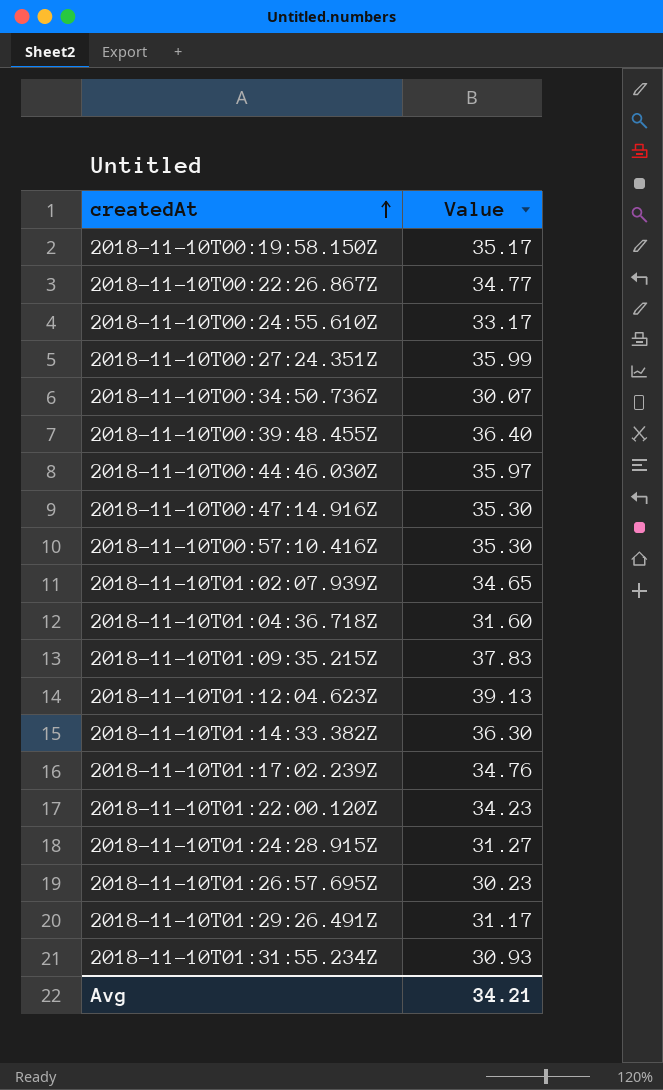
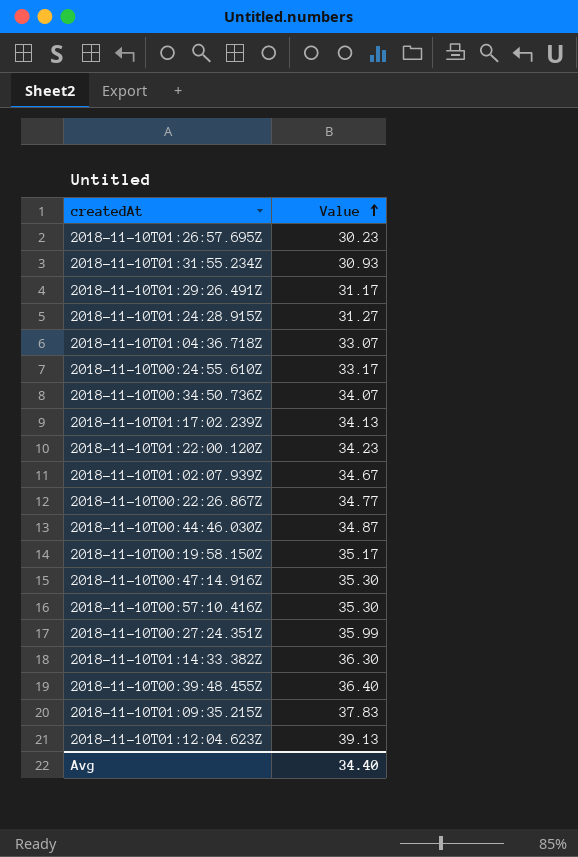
row order: createdAt ascending -> Value ascending
2018-11-10T01:04:36.718Z | Value: 31.60 -> 33.07
2018-11-10T00:34:50.736Z | Value: 30.07 -> 34.07
2018-11-10T01:17:02.239Z | Value: 34.76 -> 34.13
2018-11-10T01:02:07.939Z | Value: 34.65 -> 34.67
2018-11-10T00:44:46.030Z | Value: 35.97 -> 34.87
Avg | Value: 34.21 -> 34.40

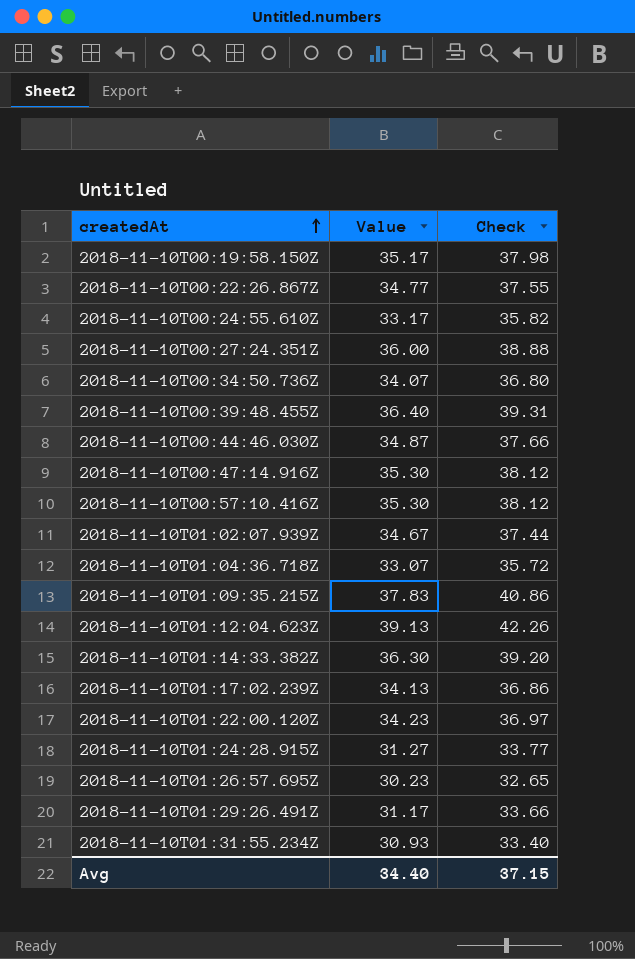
row order: Value ascending -> createdAt ascending
column Check | formula: none -> [Value] * 1.08
2018-11-10T00:27:24.351Z | Value: 35.99 -> 36.00

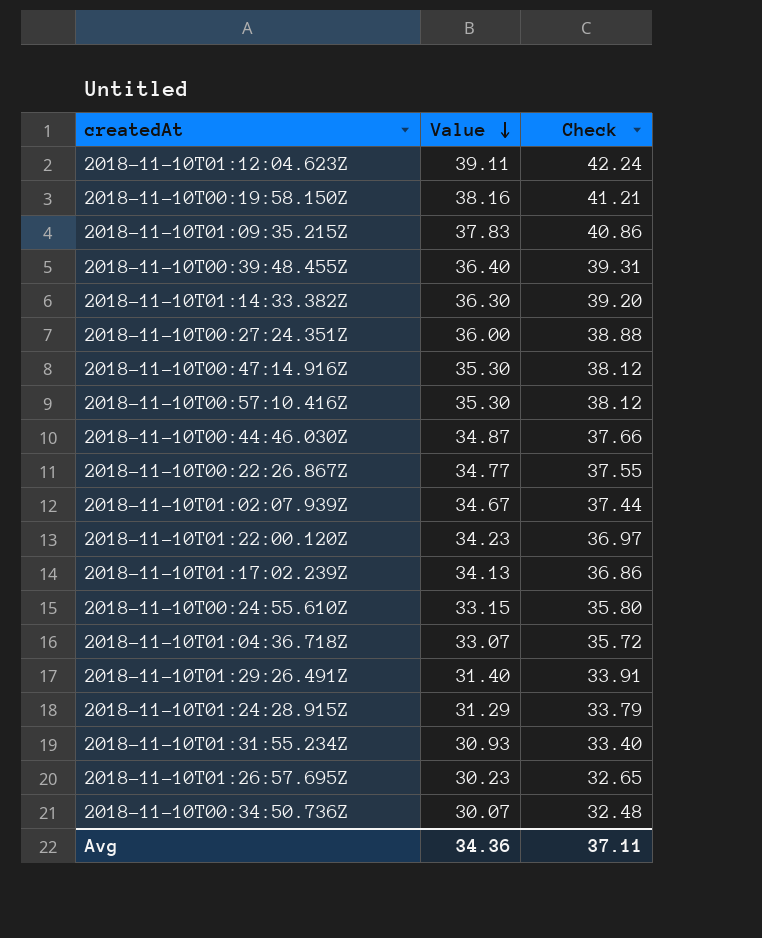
row order: createdAt ascending -> Value descending
2018-11-10T01:12:04.623Z | Value: 39.13 -> 39.11
2018-11-10T01:12:04.623Z | Check: 42.26 -> 42.24
2018-11-10T00:19:58.150Z | Value: 35.17 -> 38.16
2018-11-10T00:19:58.150Z | Check: 37.98 -> 41.21
2018-11-10T00:24:55.610Z | Value: 33.17 -> 33.15
2018-11-10T00:24:55.610Z | Check: 35.82 -> 35.80
2018-11-10T01:29:26.491Z | Value: 31.17 -> 31.40
2018-11-10T01:29:26.491Z | Check: 33.66 -> 33.91
2018-11-10T01:24:28.915Z | Value: 31.27 -> 31.29
2018-11-10T01:24:28.915Z | Check: 33.77 -> 33.79
2018-11-10T00:34:50.736Z | Value: 34.07 -> 30.07
2018-11-10T00:34:50.736Z | Check: 36.80 -> 32.48
Avg | Value: 34.40 -> 34.36
Avg | Check: 37.15 -> 37.11

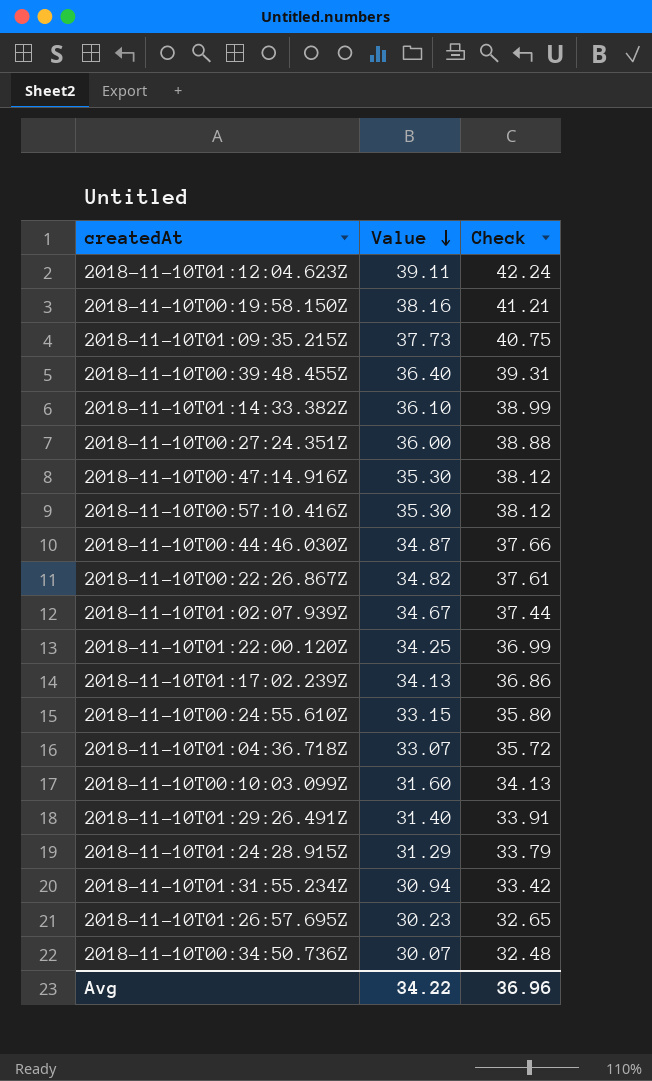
2018-11-10T01:09:35.215Z | Value: 37.83 -> 37.73
2018-11-10T01:09:35.215Z | Check: 40.86 -> 40.75
2018-11-10T01:14:33.382Z | Value: 36.30 -> 36.10
2018-11-10T01:14:33.382Z | Check: 39.20 -> 38.99
2018-11-10T00:22:26.867Z | Value: 34.77 -> 34.82
2018-11-10T00:22:26.867Z | Check: 37.55 -> 37.61
2018-11-10T01:22:00.120Z | Value: 34.23 -> 34.25
2018-11-10T01:22:00.120Z | Check: 36.97 -> 36.99
row 2018-11-10T00:10:03.099Z: none -> 31.60 | 34.13
2018-11-10T01:31:55.234Z | Value: 30.93 -> 30.94
2018-11-10T01:31:55.234Z | Check: 33.40 -> 33.42
Avg | Value: 34.36 -> 34.22
Avg | Check: 37.11 -> 36.96

